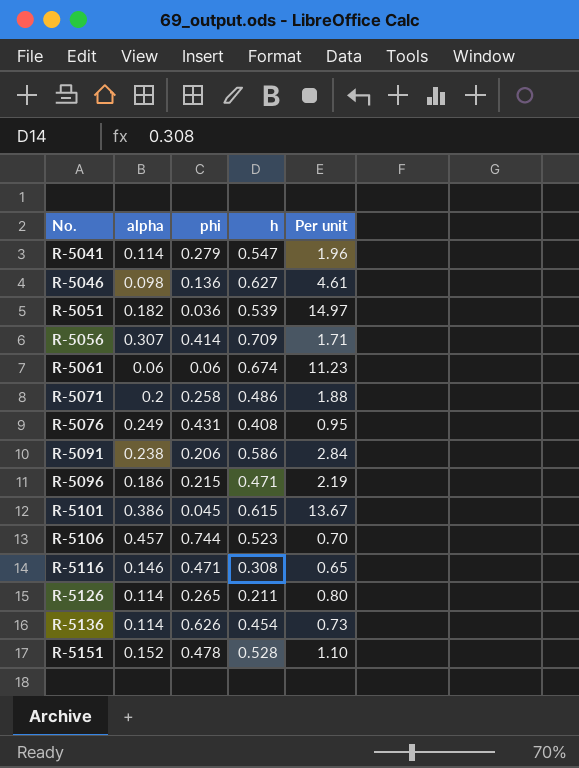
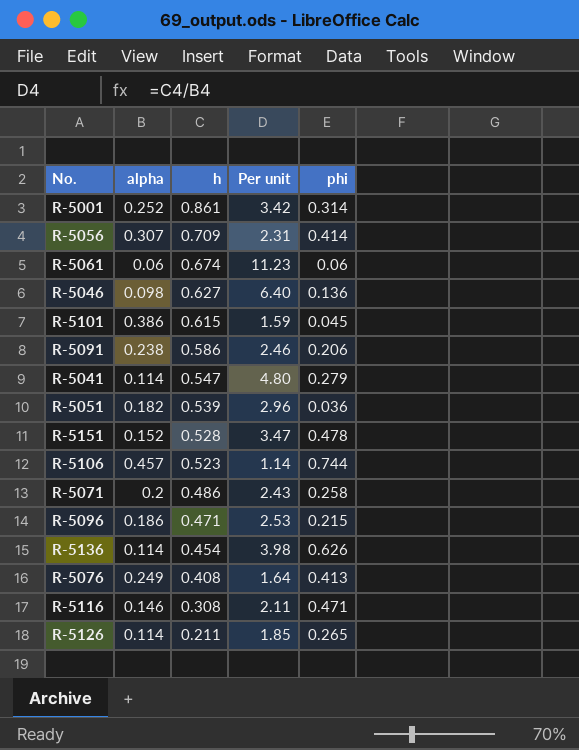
row order: No. ascending -> h descending
column Per unit | formula: [h] / [phi] -> [h] / [alpha]
column phi | position: 3 -> 5
row R-5001: none -> 0.252 | 0.861 | 3.42 | 0.314
R-5076 | phi: 0.431 -> 0.413

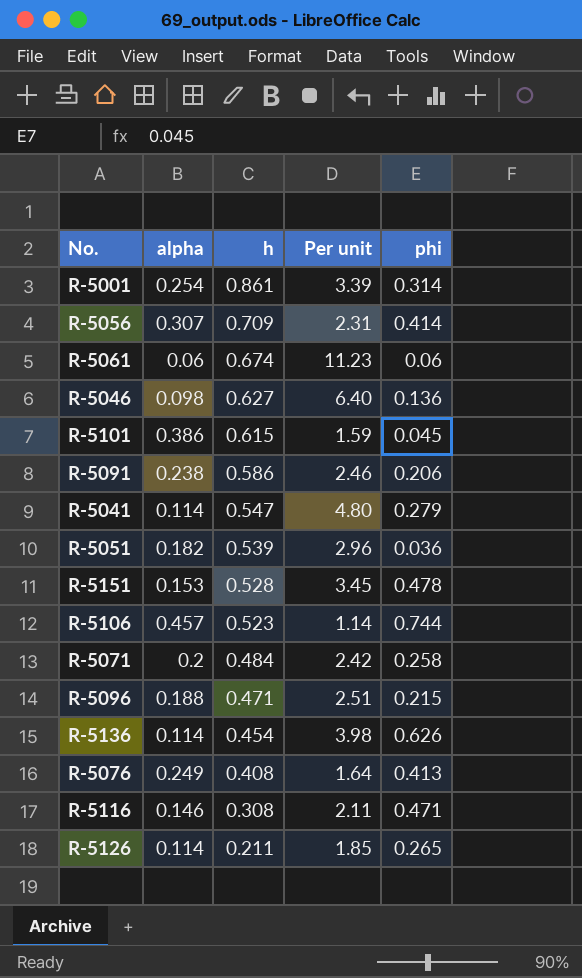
R-5001 | alpha: 0.252 -> 0.254
R-5001 | Per unit: 3.42 -> 3.39
R-5151 | alpha: 0.152 -> 0.153
R-5151 | Per unit: 3.47 -> 3.45
R-5071 | h: 0.486 -> 0.484
R-5071 | Per unit: 2.43 -> 2.42
R-5096 | alpha: 0.186 -> 0.188
R-5096 | Per unit: 2.53 -> 2.51

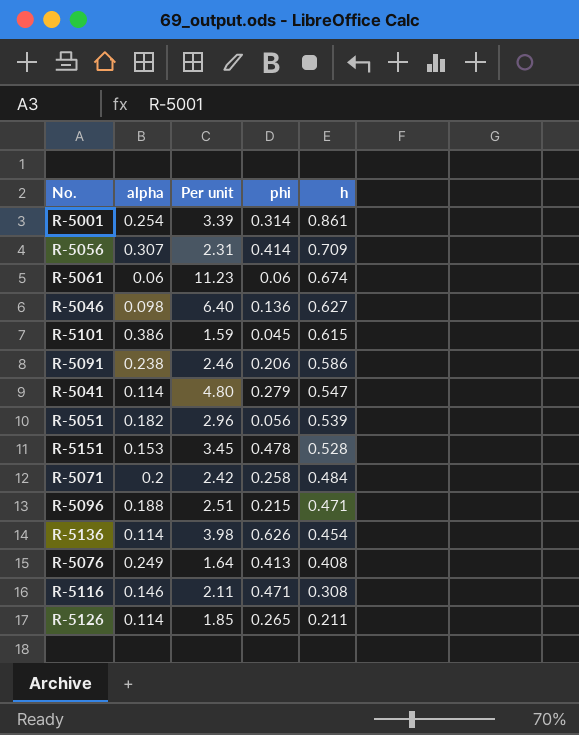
column h | position: 3 -> 5
row R-5106: 0.457 | 0.523 | 1.14 | 0.744 -> none
R-5051 | phi: 0.036 -> 0.056

